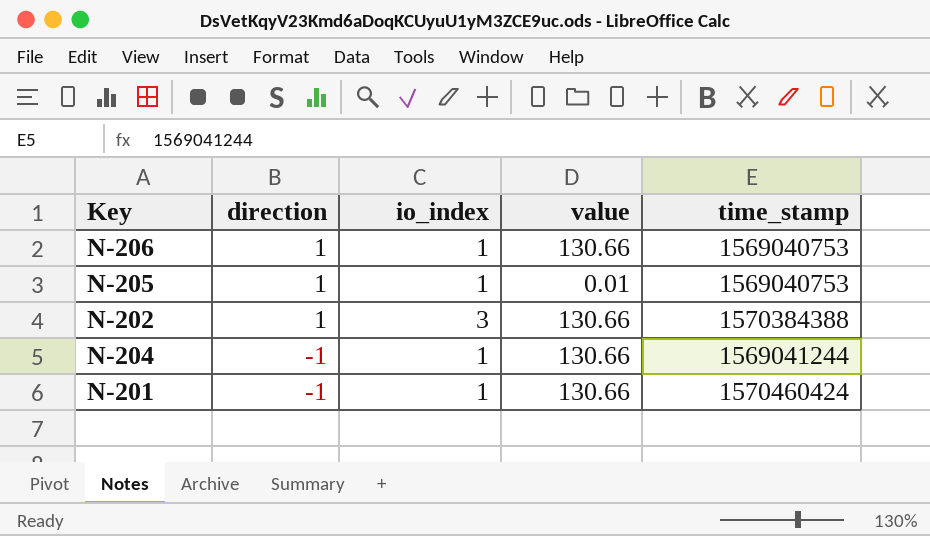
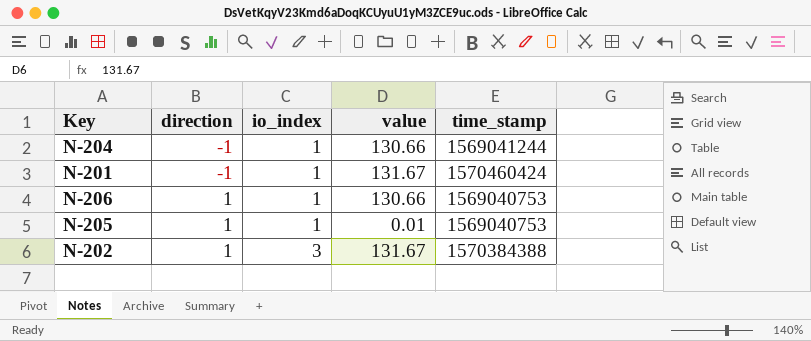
row order: direction descending -> direction ascending
N-201 | value: 130.66 -> 131.67
N-202 | value: 130.66 -> 131.67

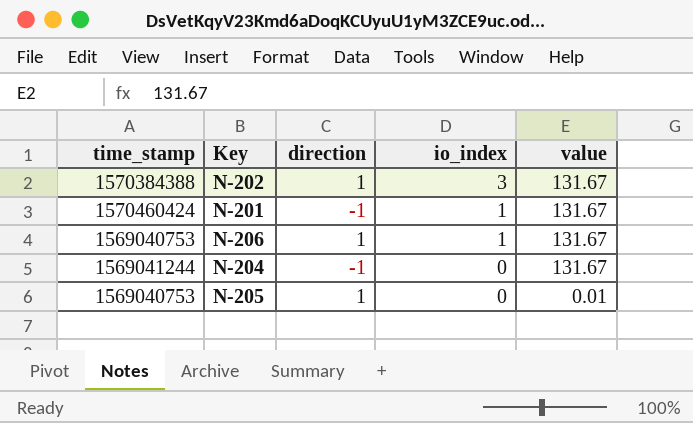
row order: direction ascending -> io_index descending
column time_stamp | position: 5 -> 1
N-206 | value: 130.66 -> 131.67
N-204 | io_index: 1 -> 0
N-204 | value: 130.66 -> 131.67
N-205 | io_index: 1 -> 0

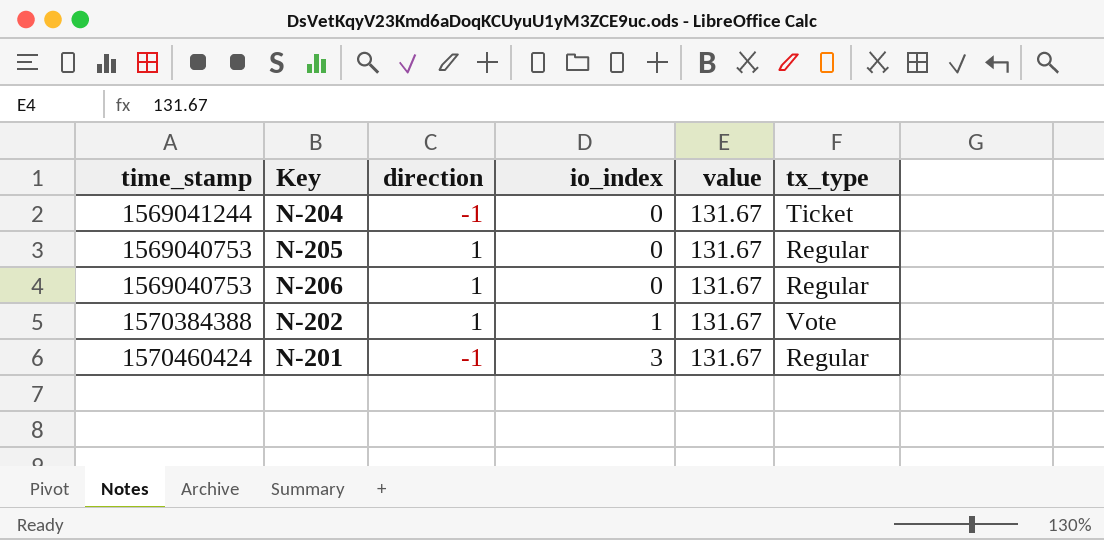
row order: io_index descending -> io_index ascending
column tx_type | position: none -> 6
N-205 | value: 0.01 -> 131.67
N-206 | io_index: 1 -> 0
N-202 | io_index: 3 -> 1
N-201 | io_index: 1 -> 3

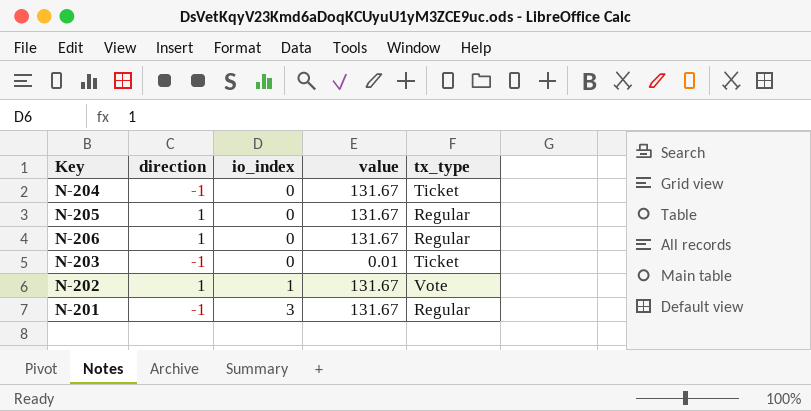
column time_stamp | position: 1 -> none
row N-203: none -> -1 | 0 | 0.01 | Ticket

